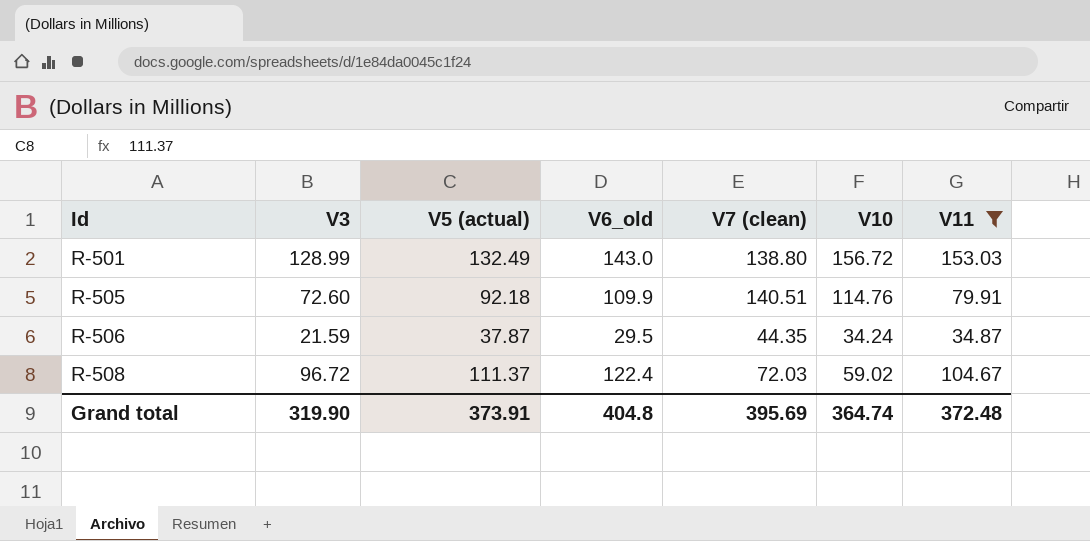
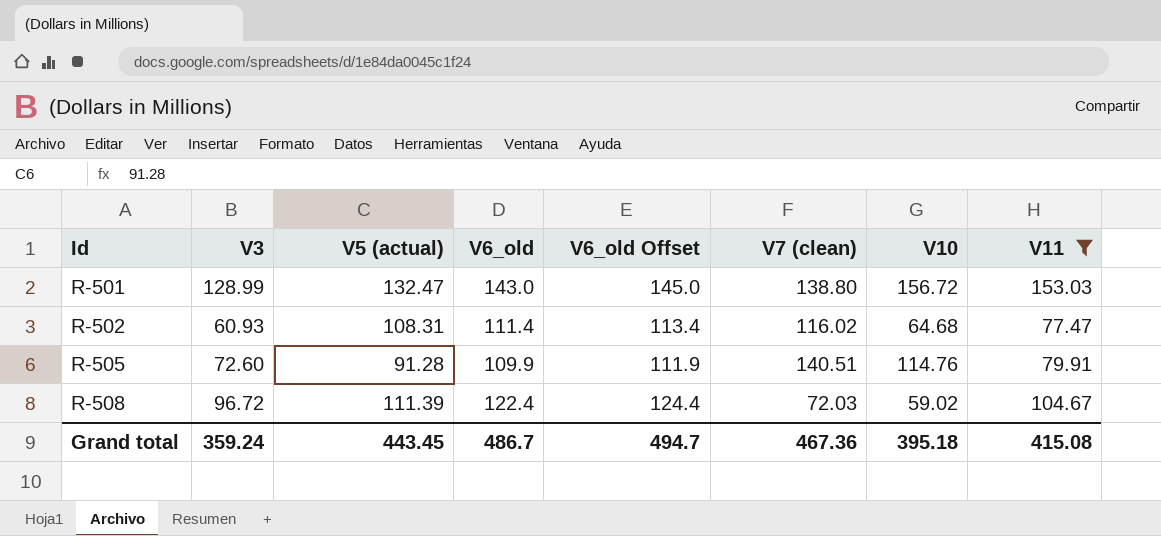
column V6_old Offset | formula: none -> [V6_old] + 2
row R-506: 21.59 | 37.87 | 29.5 | 44.35 | 34.24 | 34.87 -> none
R-501 | V5 (actual): 132.49 -> 132.47
row R-502: none -> 60.93 | 108.31 | 111.4 | 113.4 | 116.02 | 64.68 | 77.47
R-505 | V5 (actual): 92.18 -> 91.28
R-508 | V5 (actual): 111.37 -> 111.39
Grand total | V3: 319.90 -> 359.24
Grand total | V5 (actual): 373.91 -> 443.45
Grand total | V6_old: 404.8 -> 486.7
Grand total | V7 (clean): 395.69 -> 467.36
Grand total | V10: 364.74 -> 395.18
Grand total | V11: 372.48 -> 415.08

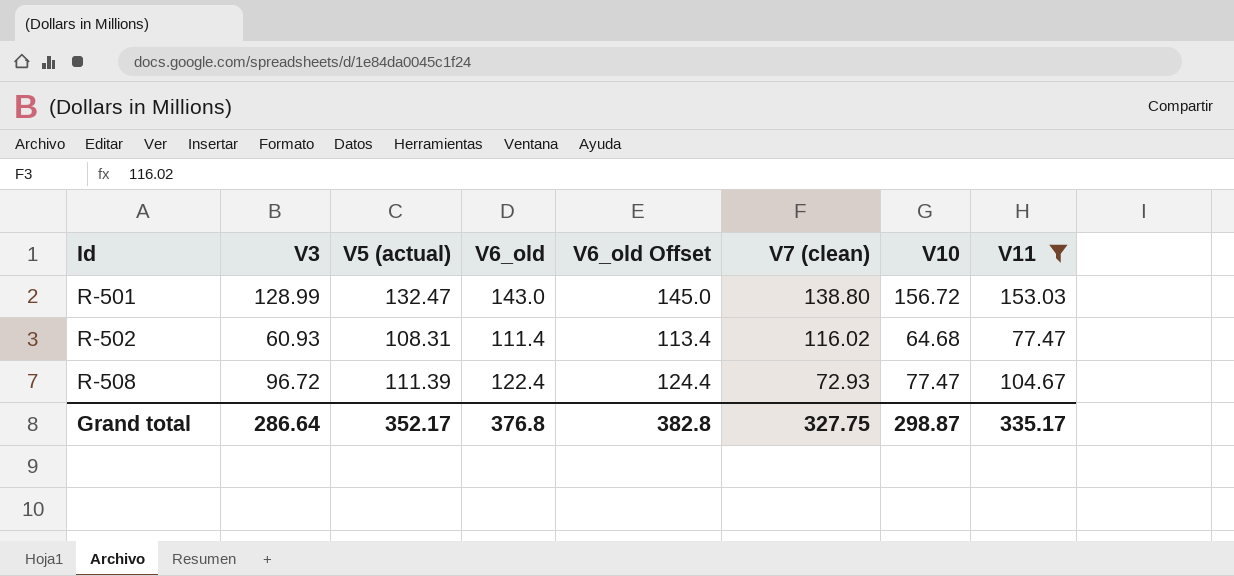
row R-505: 72.60 | 91.28 | 109.9 | 111.9 | 140.51 | 114.76 | 79.91 -> none
R-508 | V7 (clean): 72.03 -> 72.93
R-508 | V10: 59.02 -> 77.47
Grand total | V3: 359.24 -> 286.64
Grand total | V5 (actual): 443.45 -> 352.17
Grand total | V6_old: 486.7 -> 376.8
Grand total | V6_old Offset: 494.7 -> 382.8
Grand total | V7 (clean): 467.36 -> 327.75
Grand total | V10: 395.18 -> 298.87
Grand total | V11: 415.08 -> 335.17

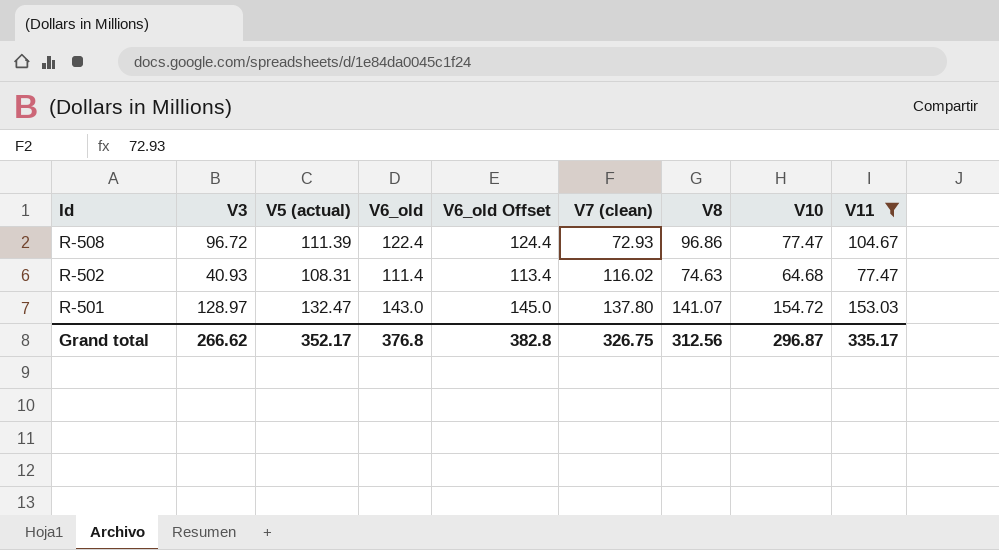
row order: Id ascending -> Id descending
column V8 | position: none -> 7
R-502 | V3: 60.93 -> 40.93
R-501 | V3: 128.99 -> 128.97
R-501 | V7 (clean): 138.80 -> 137.80
R-501 | V10: 156.72 -> 154.72
Grand total | V3: 286.64 -> 266.62
Grand total | V7 (clean): 327.75 -> 326.75
Grand total | V10: 298.87 -> 296.87

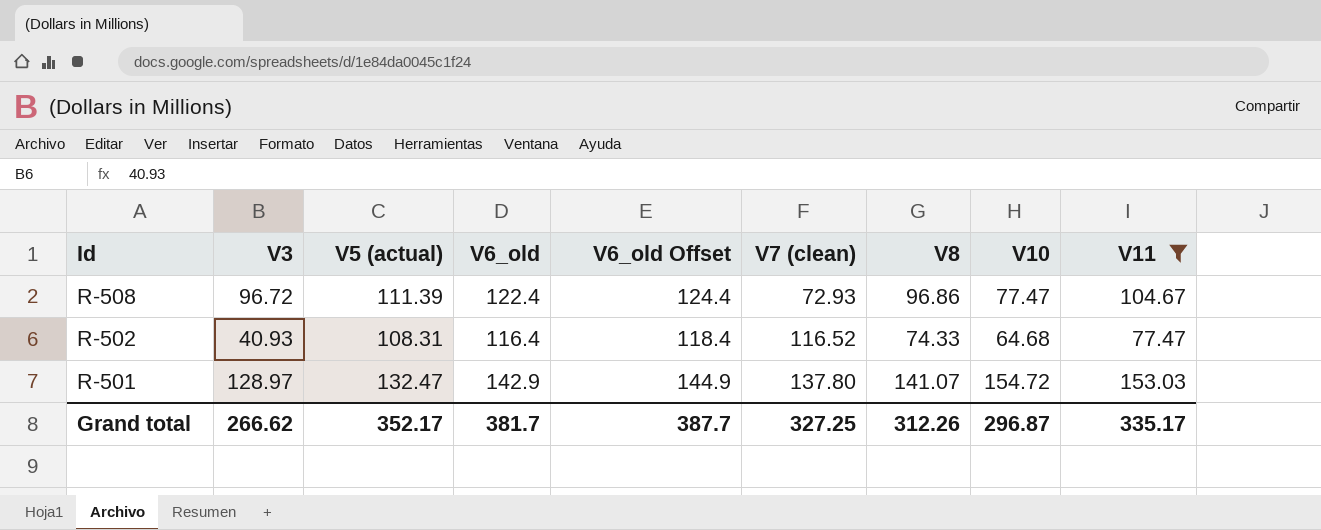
R-502 | V6_old: 111.4 -> 116.4
R-502 | V6_old Offset: 113.4 -> 118.4
R-502 | V7 (clean): 116.02 -> 116.52
R-502 | V8: 74.63 -> 74.33
R-501 | V6_old: 143.0 -> 142.9
R-501 | V6_old Offset: 145.0 -> 144.9
Grand total | V6_old: 376.8 -> 381.7
Grand total | V6_old Offset: 382.8 -> 387.7
Grand total | V7 (clean): 326.75 -> 327.25
Grand total | V8: 312.56 -> 312.26

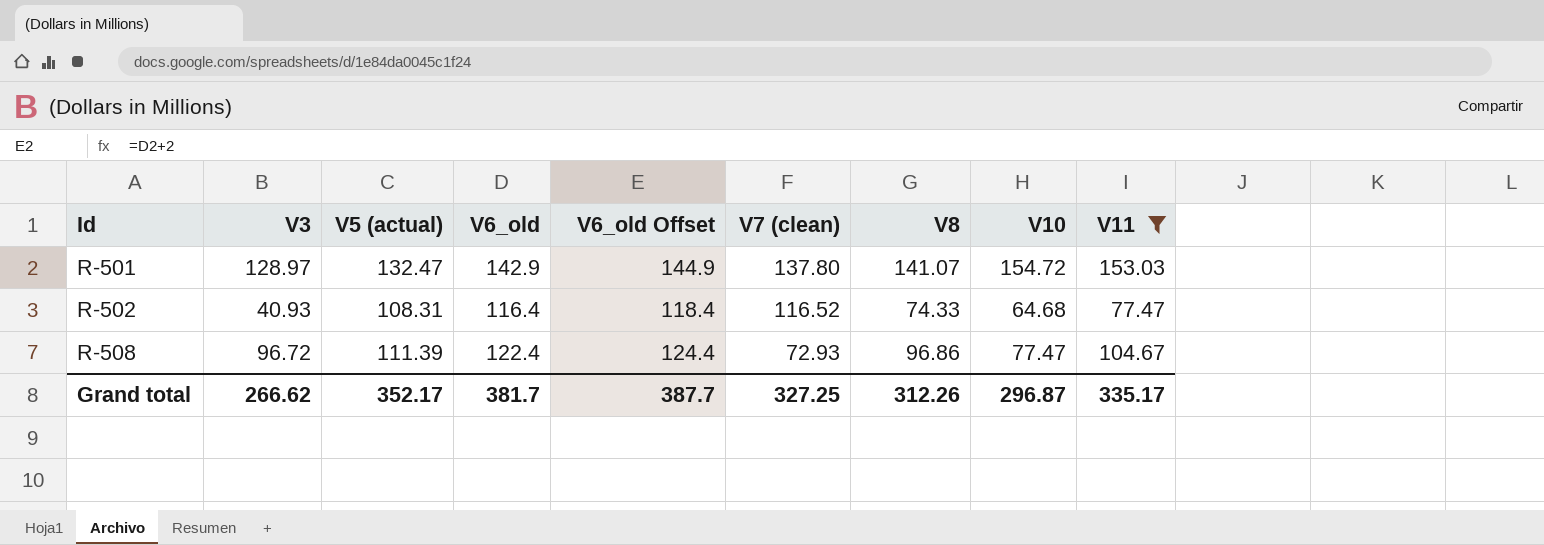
row order: Id descending -> Id ascending

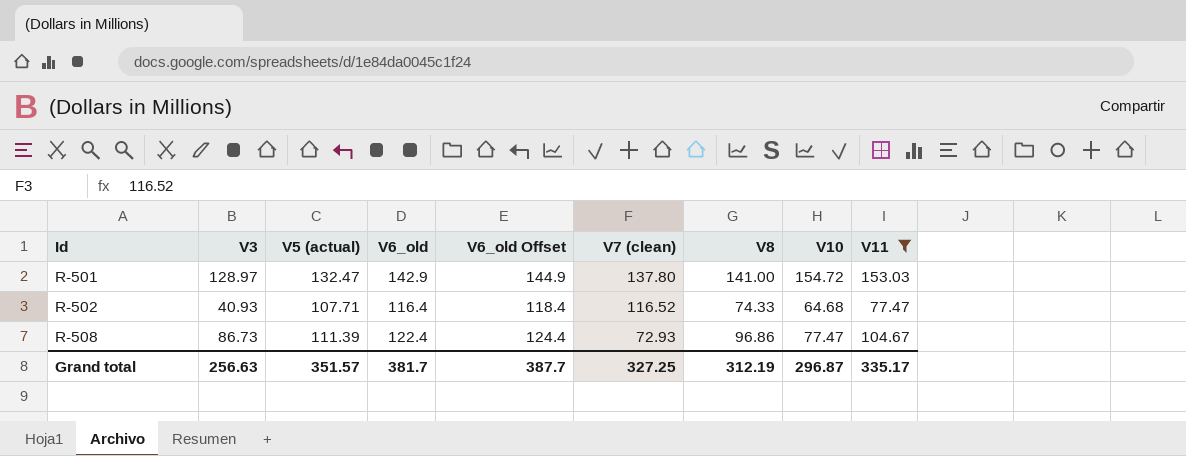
R-501 | V8: 141.07 -> 141.00
R-502 | V5 (actual): 108.31 -> 107.71
R-508 | V3: 96.72 -> 86.73
Grand total | V3: 266.62 -> 256.63
Grand total | V5 (actual): 352.17 -> 351.57
Grand total | V8: 312.26 -> 312.19

